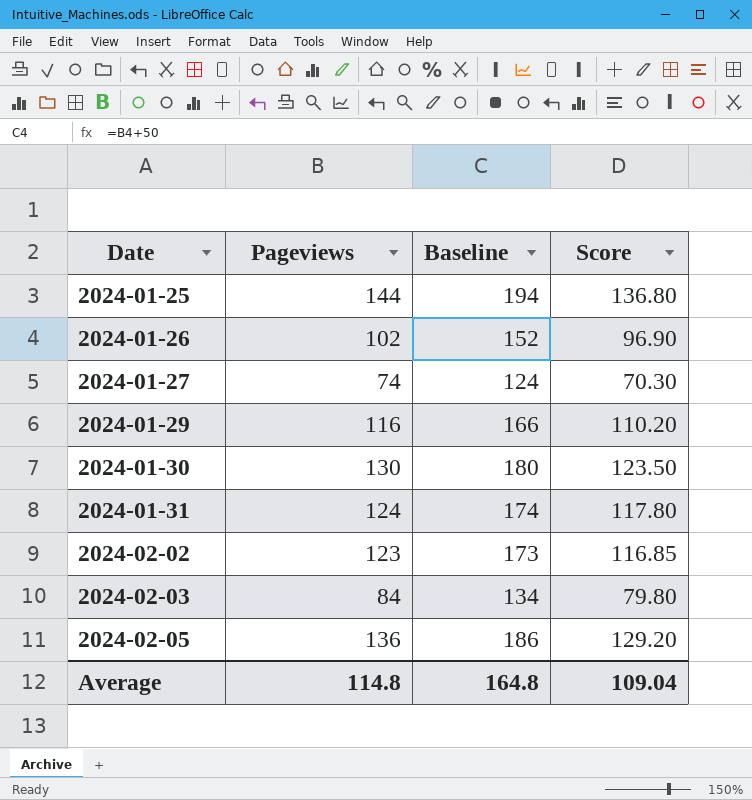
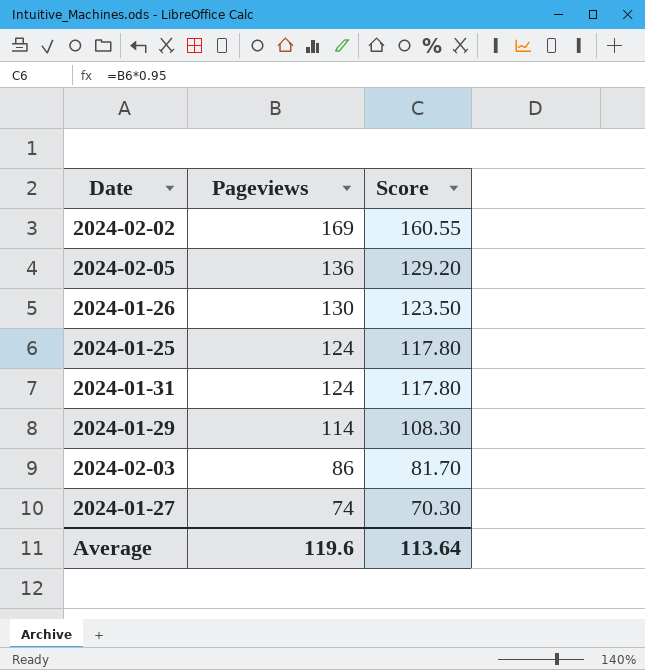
row order: Date ascending -> Pageviews descending
column Baseline | formula: [Pageviews] + 50 -> none
row 2024-01-30: 130 | 180 | 123.50 -> none
2024-02-02 | Pageviews: 123 -> 169
2024-02-02 | Score: 116.85 -> 160.55
2024-01-26 | Pageviews: 102 -> 130
2024-01-26 | Score: 96.90 -> 123.50
2024-01-25 | Pageviews: 144 -> 124
2024-01-25 | Score: 136.80 -> 117.80
2024-01-29 | Pageviews: 116 -> 114
2024-01-29 | Score: 110.20 -> 108.30
2024-02-03 | Pageviews: 84 -> 86
2024-02-03 | Score: 79.80 -> 81.70
Average | Pageviews: 114.8 -> 119.6
Average | Score: 109.04 -> 113.64

